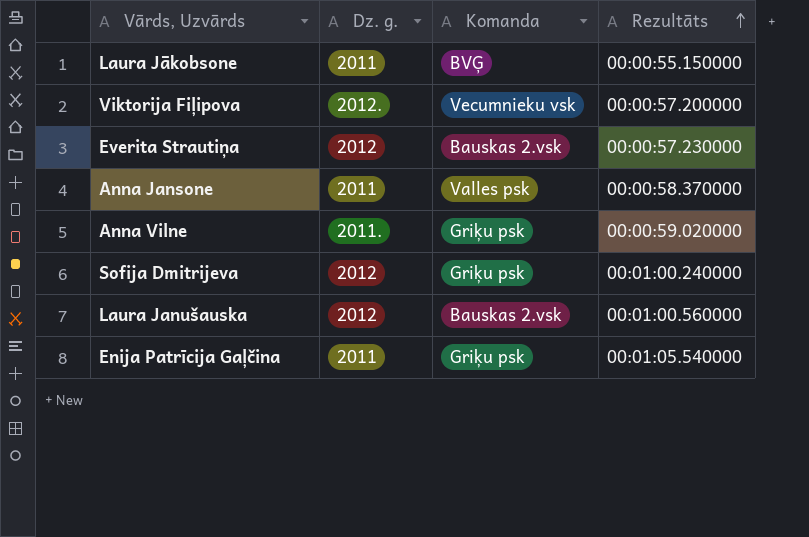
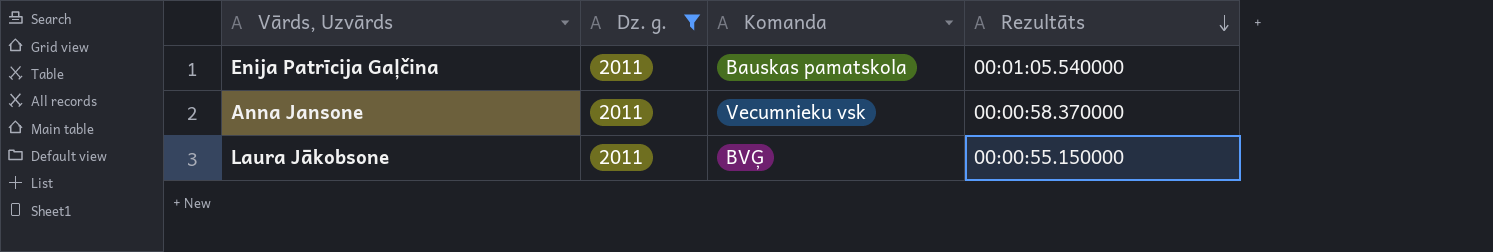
filter: none -> Dz. g. = 2011
row order: Rezultāts ascending -> Rezultāts descending
Enija Patrīcija Gaļčina | Komanda: Griķu psk -> Bauskas pamatskola
Anna Jansone | Komanda: Valles psk -> Vecumnieku vsk

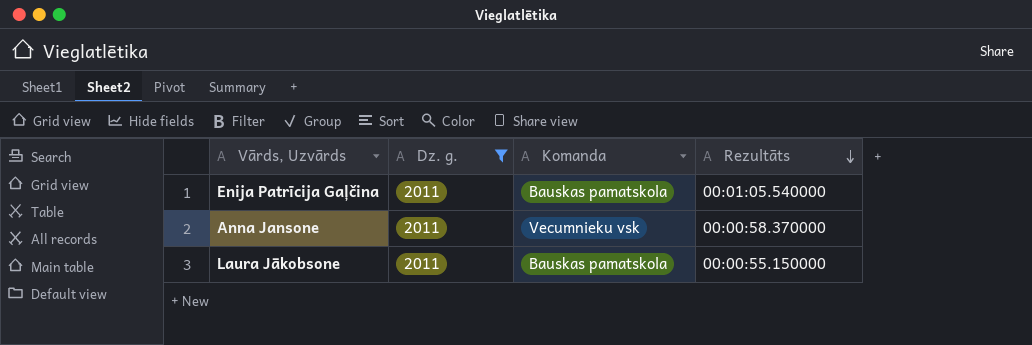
Laura Jākobsone | Komanda: BVĢ -> Bauskas pamatskola

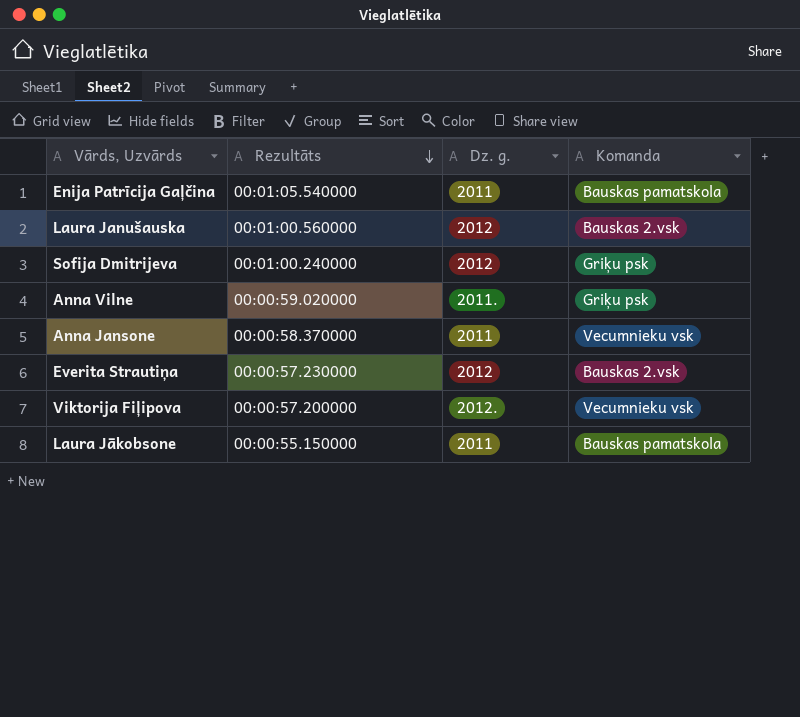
filter: Dz. g. = 2011 -> none
column Rezultāts | position: 4 -> 2

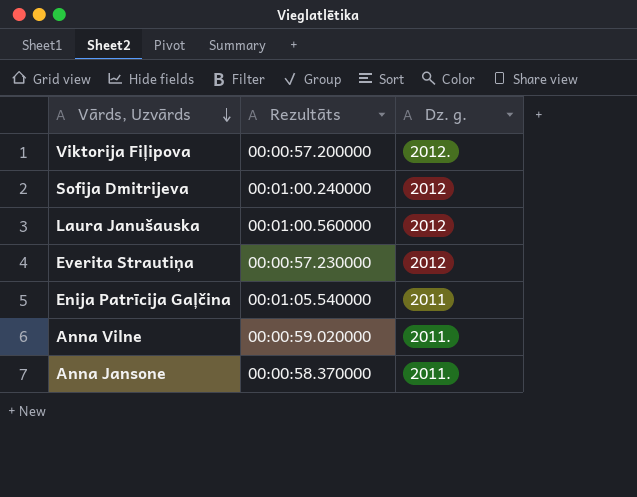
row order: Rezultāts descending -> Vārds, Uzvārds descending
column Komanda | position: 4 -> none
row Laura Jākobsone: 00:00:55.150000 | 2011 | Bauskas pamatskola -> none
Anna Jansone | Dz. g.: 2011 -> 2011.

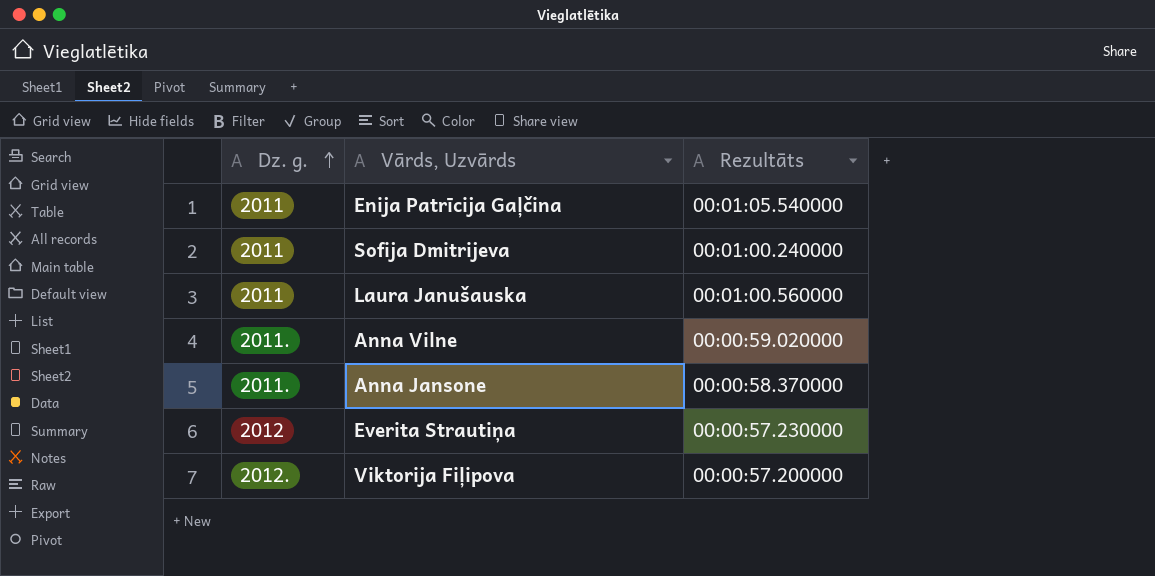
row order: Vārds, Uzvārds descending -> Dz. g. ascending
column Dz. g. | position: 3 -> 1
Sofija Dmitrijeva | Dz. g.: 2012 -> 2011
Laura Janušauska | Dz. g.: 2012 -> 2011

